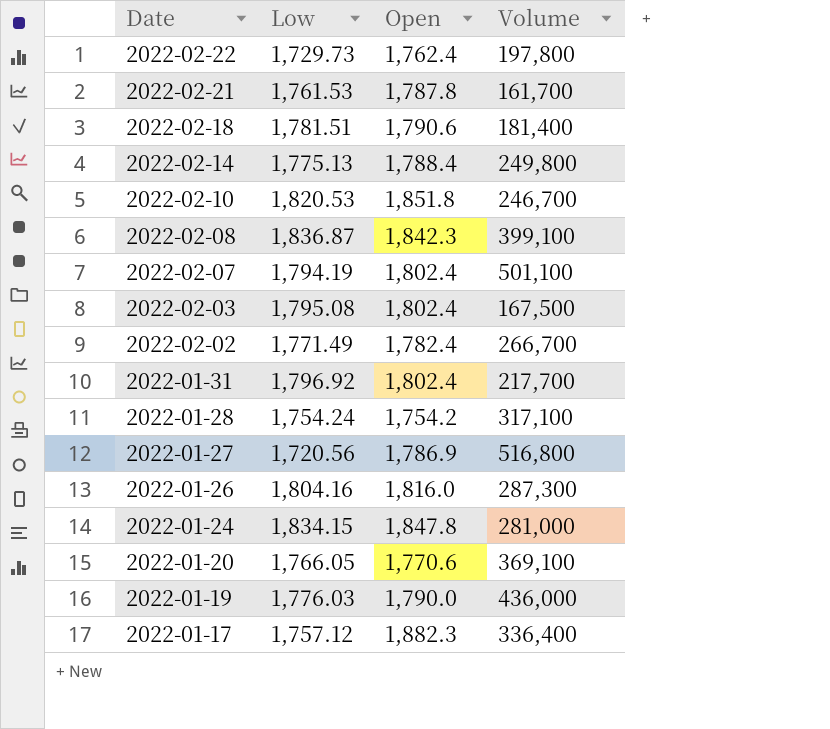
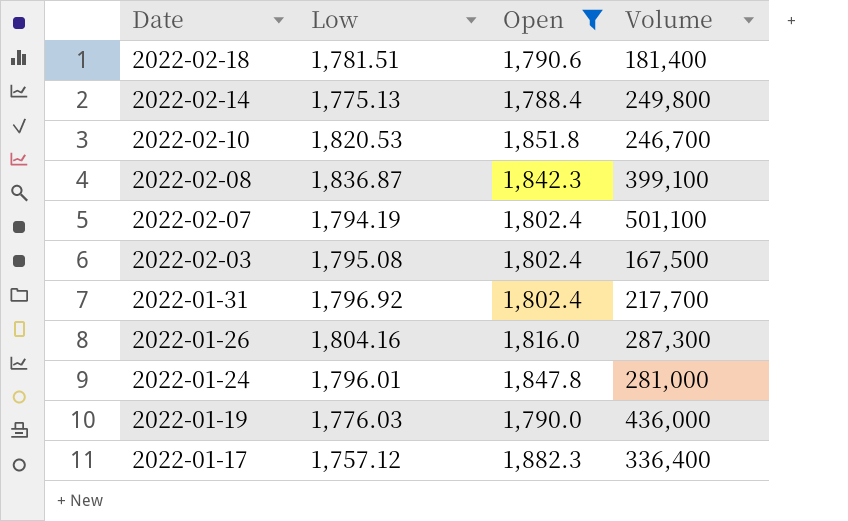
filter: none -> Open >= 1,788.4
2022-01-24 | Low: 1,834.15 -> 1,796.01

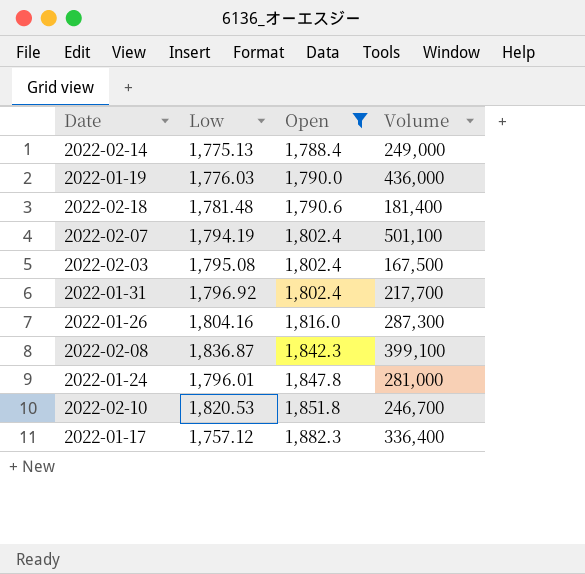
row order: Date descending -> Open ascending
2022-02-14 | Volume: 249,800 -> 249,000
2022-02-18 | Low: 1,781.51 -> 1,781.48

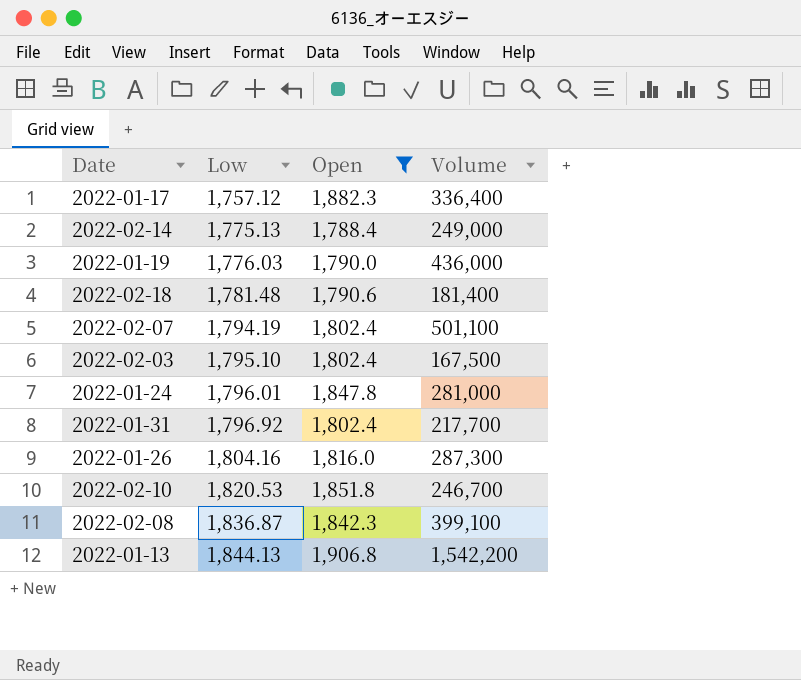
row order: Open ascending -> Low ascending
2022-02-03 | Low: 1,795.08 -> 1,795.10
row 2022-01-13: none -> 1,844.13 | 1,906.8 | 1,542,200

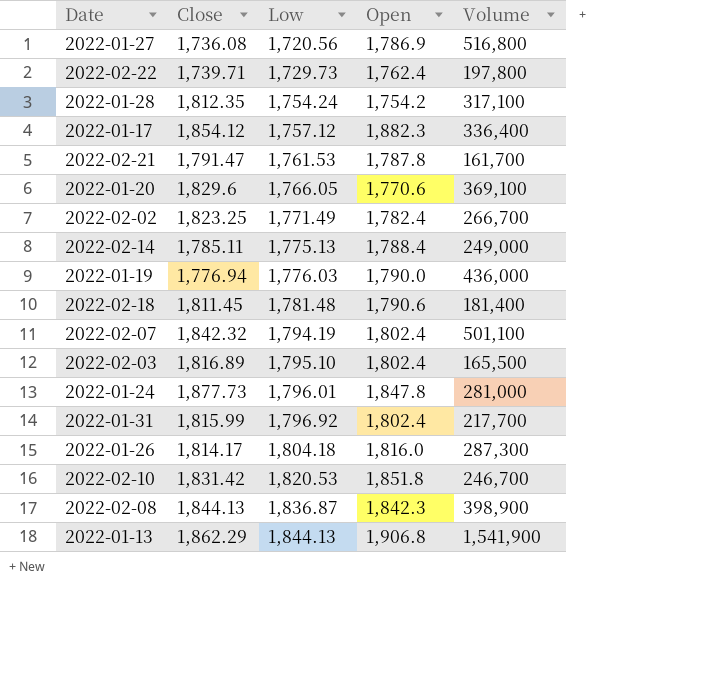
filter: Open >= 1,788.4 -> none
column Close | position: none -> 2
2022-02-03 | Volume: 167,500 -> 165,500
2022-01-26 | Low: 1,804.16 -> 1,804.18
2022-02-08 | Volume: 399,100 -> 398,900
2022-01-13 | Volume: 1,542,200 -> 1,541,900

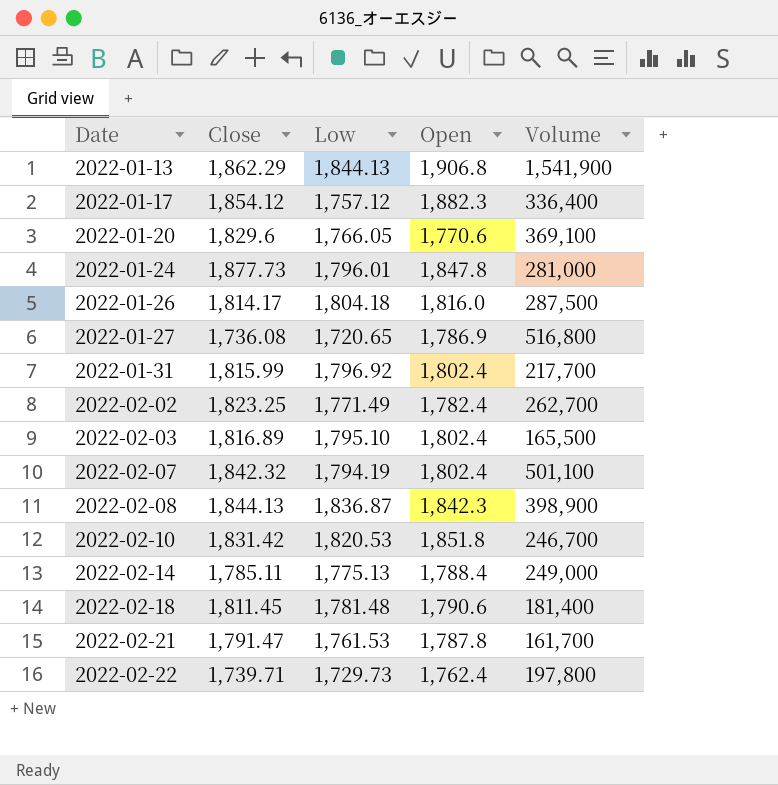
row order: Low ascending -> Date ascending
row 2022-01-28: 1,812.35 | 1,754.24 | 1,754.2 | 317,100 -> none
row 2022-01-19: 1,776.94 | 1,776.03 | 1,790.0 | 436,000 -> none
2022-01-26 | Volume: 287,300 -> 287,500
2022-01-27 | Low: 1,720.56 -> 1,720.65
2022-02-02 | Volume: 266,700 -> 262,700

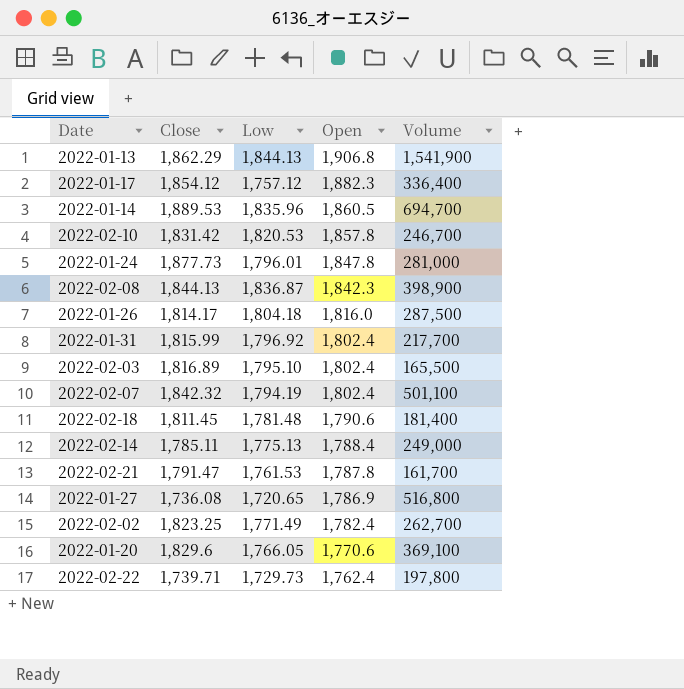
row order: Date ascending -> Open descending
row 2022-01-14: none -> 1,889.53 | 1,835.96 | 1,860.5 | 694,700
2022-02-10 | Open: 1,851.8 -> 1,857.8

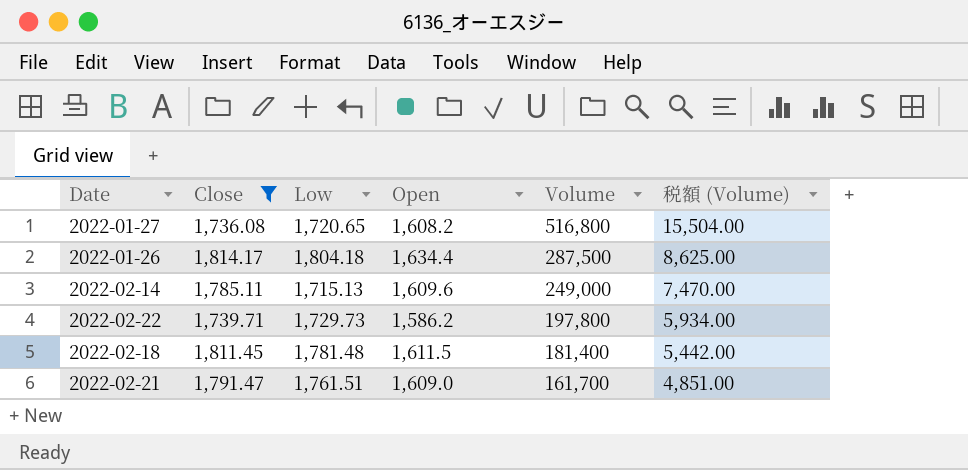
filter: none -> Close <= 1,814.17
row order: Open descending -> Volume descending
column 税額 (Volume) | formula: none -> [Volume] * 0.03
2022-01-27 | Open: 1,786.9 -> 1,608.2
2022-01-26 | Open: 1,816.0 -> 1,634.4
2022-02-14 | Low: 1,775.13 -> 1,715.13
2022-02-14 | Open: 1,788.4 -> 1,609.6
2022-02-22 | Open: 1,762.4 -> 1,586.2
2022-02-18 | Open: 1,790.6 -> 1,611.5
2022-02-21 | Low: 1,761.53 -> 1,761.51
2022-02-21 | Open: 1,787.8 -> 1,609.0

